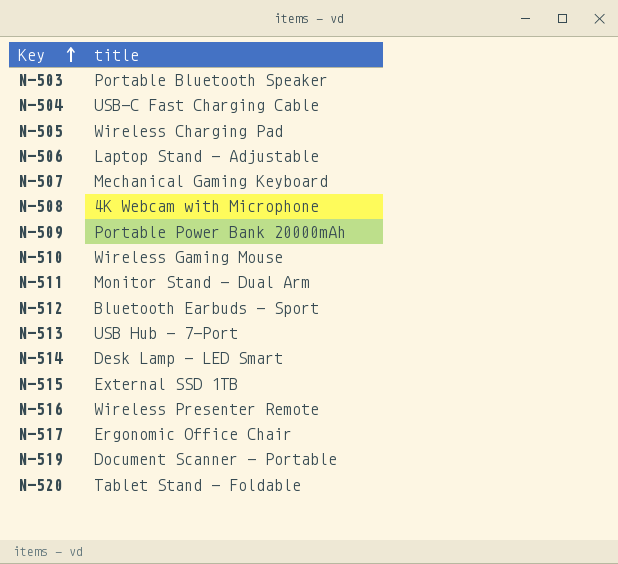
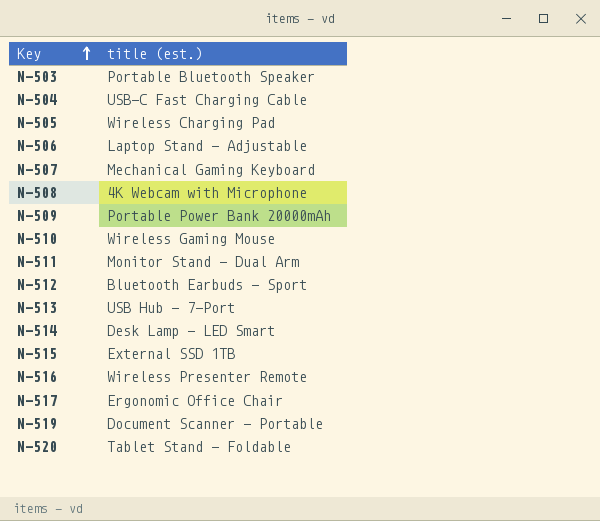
column name: title -> title (est.)

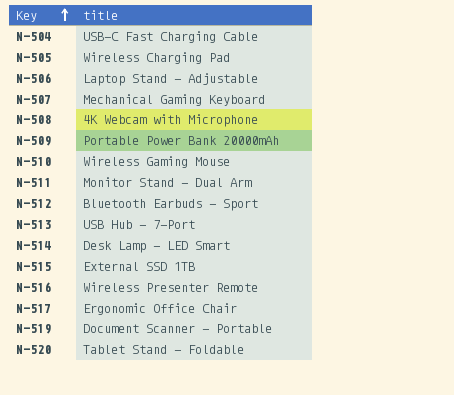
column name: title (est.) -> title
row N-503: Portable Bluetooth Speaker -> none

